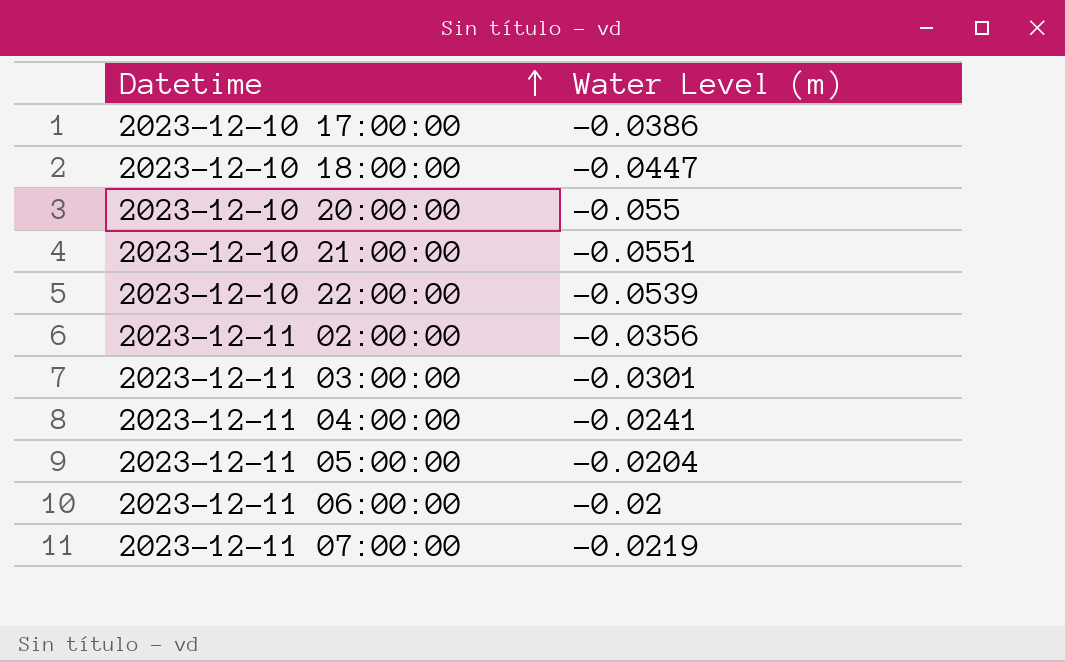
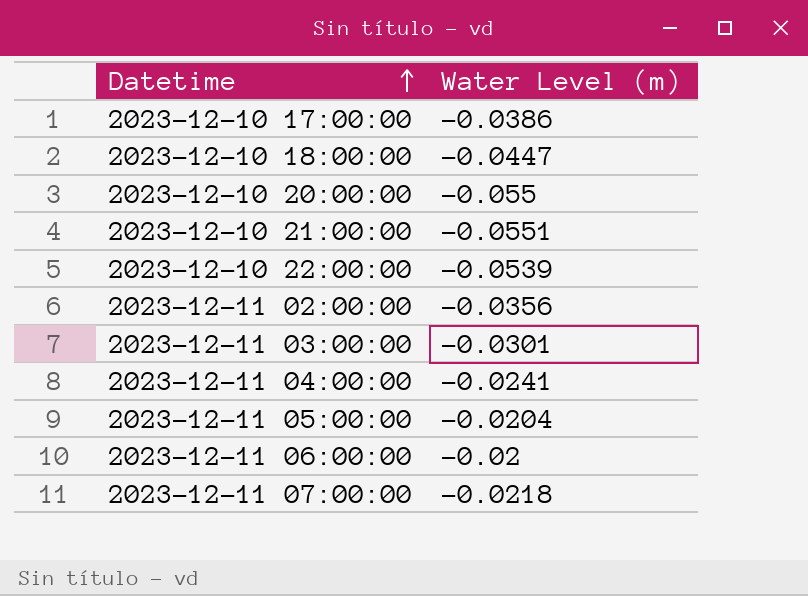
2023-12-11 07:00:00 | Water Level (m): -0.0219 -> -0.0218

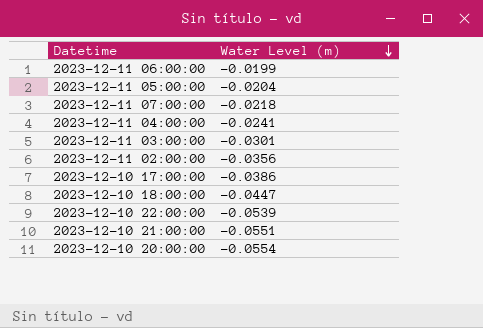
row order: Datetime ascending -> Water Level (m) descending
2023-12-11 06:00:00 | Water Level (m): -0.02 -> -0.0199
2023-12-10 20:00:00 | Water Level (m): -0.055 -> -0.0554

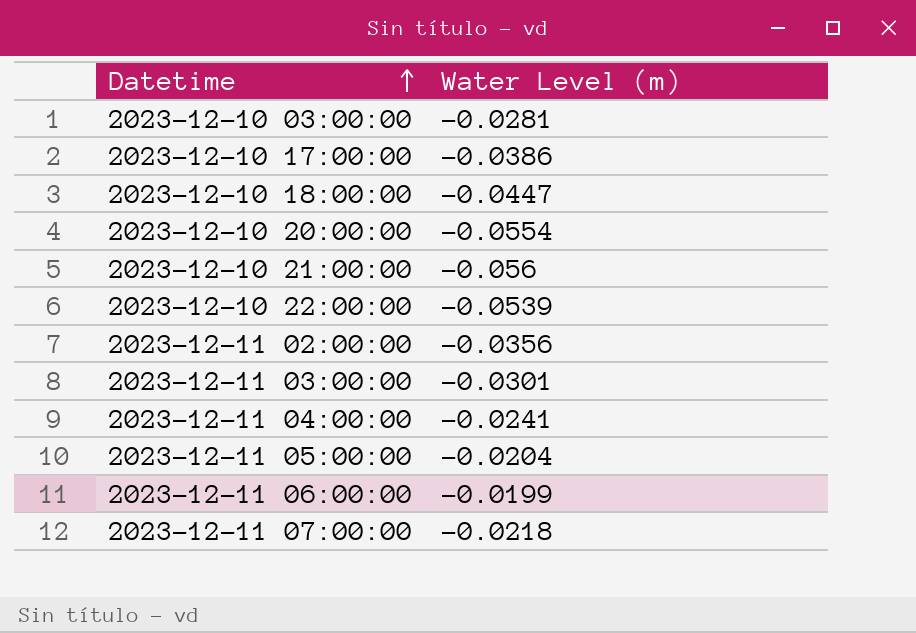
row order: Water Level (m) descending -> Datetime ascending
row 2023-12-10 03:00:00: none -> -0.0281
2023-12-10 21:00:00 | Water Level (m): -0.0551 -> -0.056

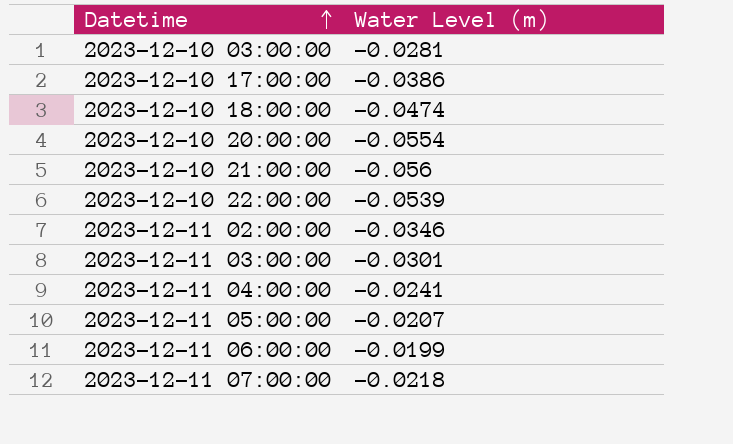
2023-12-10 18:00:00 | Water Level (m): -0.0447 -> -0.0474
2023-12-11 02:00:00 | Water Level (m): -0.0356 -> -0.0346
2023-12-11 05:00:00 | Water Level (m): -0.0204 -> -0.0207

